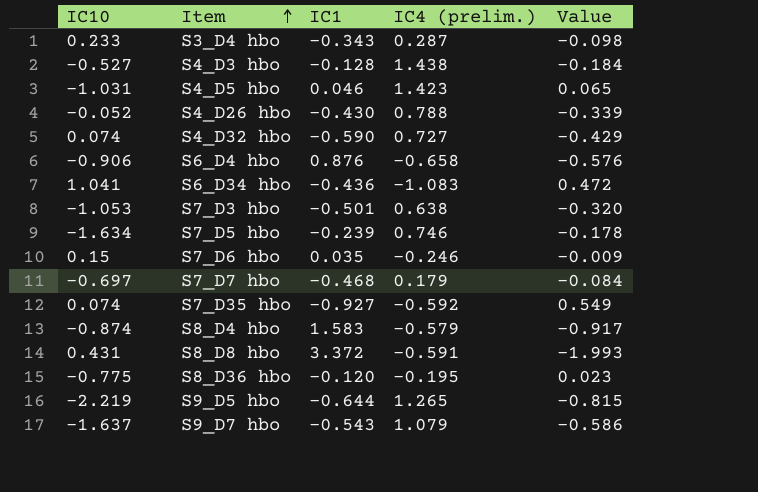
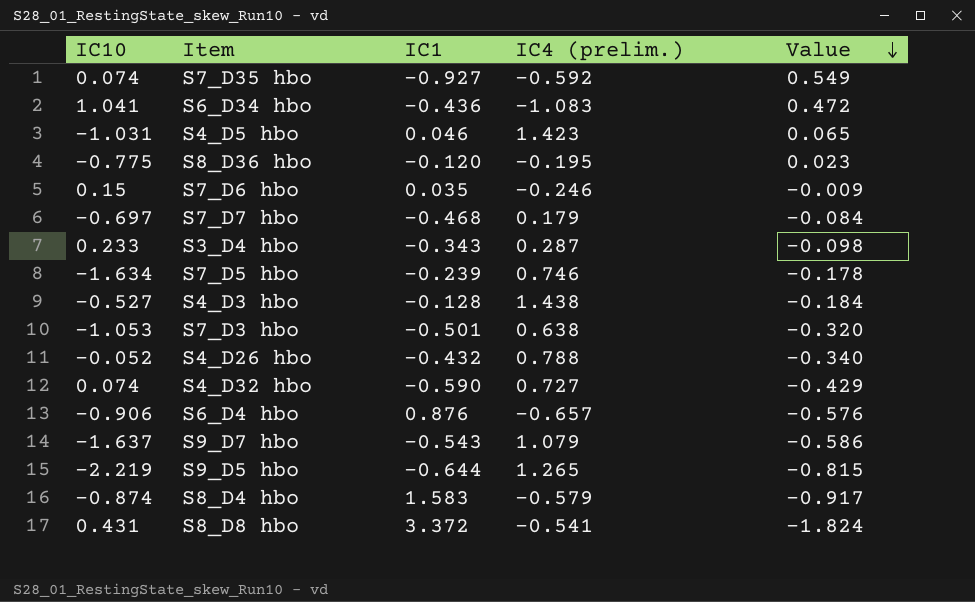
row order: Item ascending -> Value descending
S4_D26 hbo | IC1: -0.430 -> -0.432
S4_D26 hbo | Value: -0.339 -> -0.340
S6_D4 hbo | IC4 (prelim.): -0.658 -> -0.657
S8_D8 hbo | IC4 (prelim.): -0.591 -> -0.541
S8_D8 hbo | Value: -1.993 -> -1.824

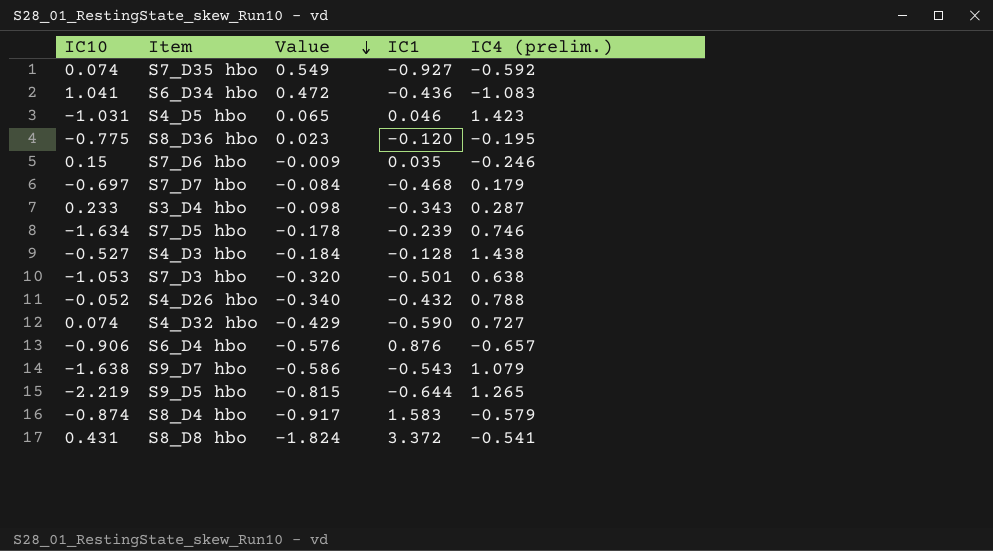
column Value | position: 5 -> 3
S9_D7 hbo | IC10: -1.637 -> -1.638

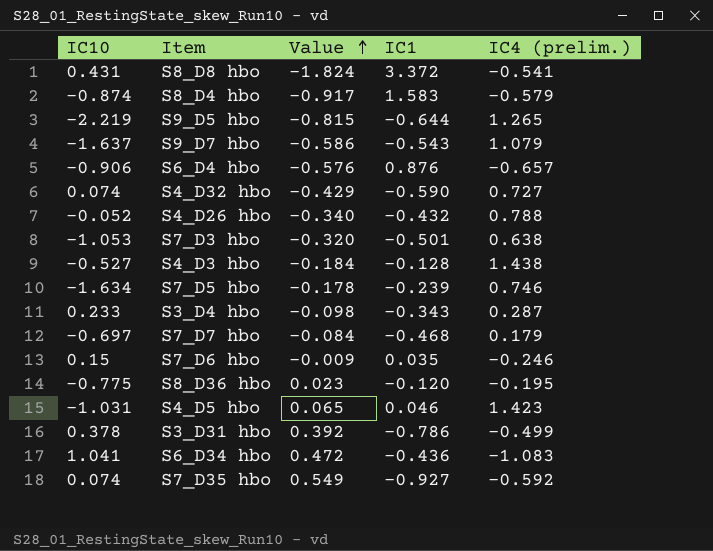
row order: Value descending -> Value ascending
S9_D7 hbo | IC10: -1.638 -> -1.637
row S3_D31 hbo: none -> 0.378 | 0.392 | -0.786 | -0.499

